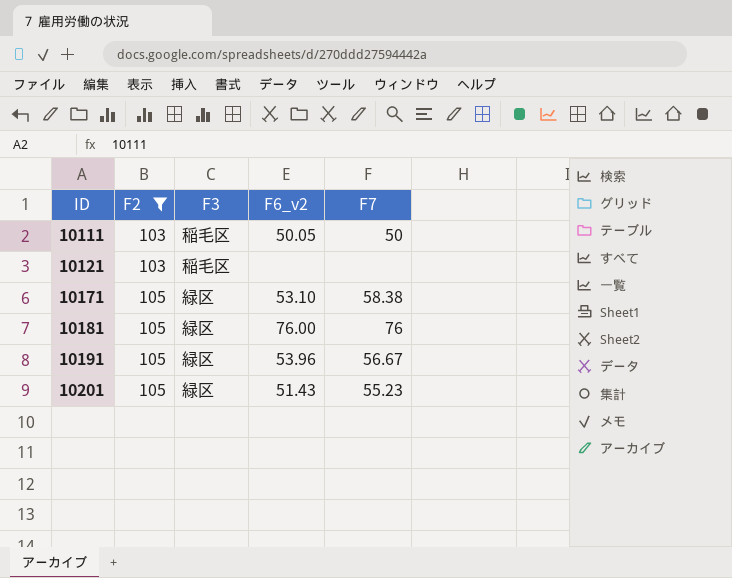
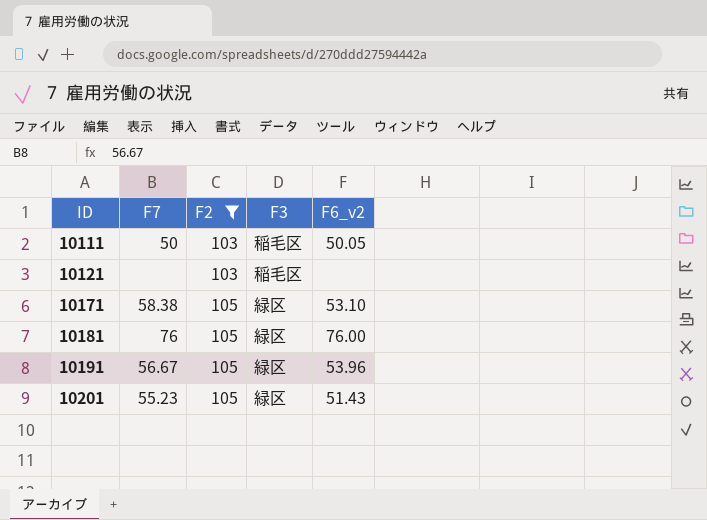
column F7 | position: 5 -> 2

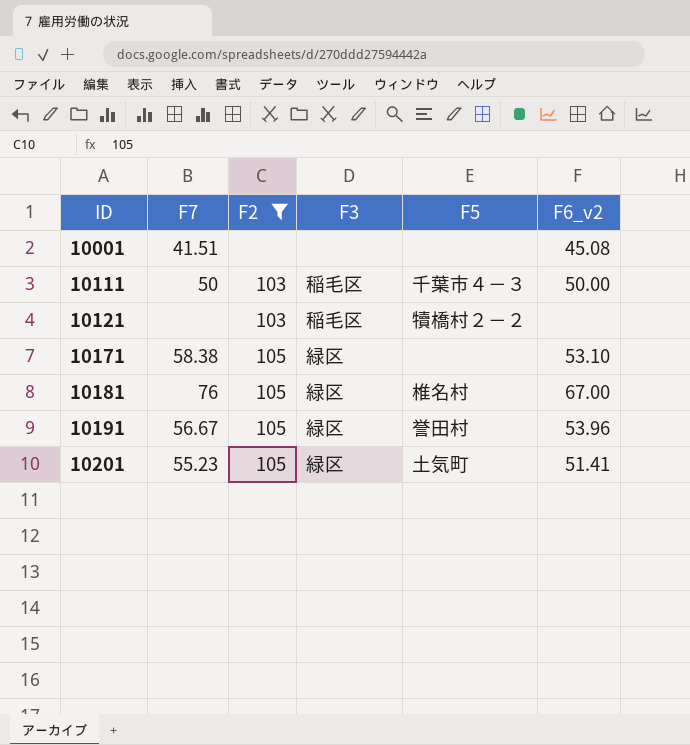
column F5 | position: none -> 5
row 10001: none -> 41.51 | none | none | none | 45.08
10111 | F6_v2: 50.05 -> 50.00
10181 | F6_v2: 76.00 -> 67.00
10201 | F6_v2: 51.43 -> 51.41

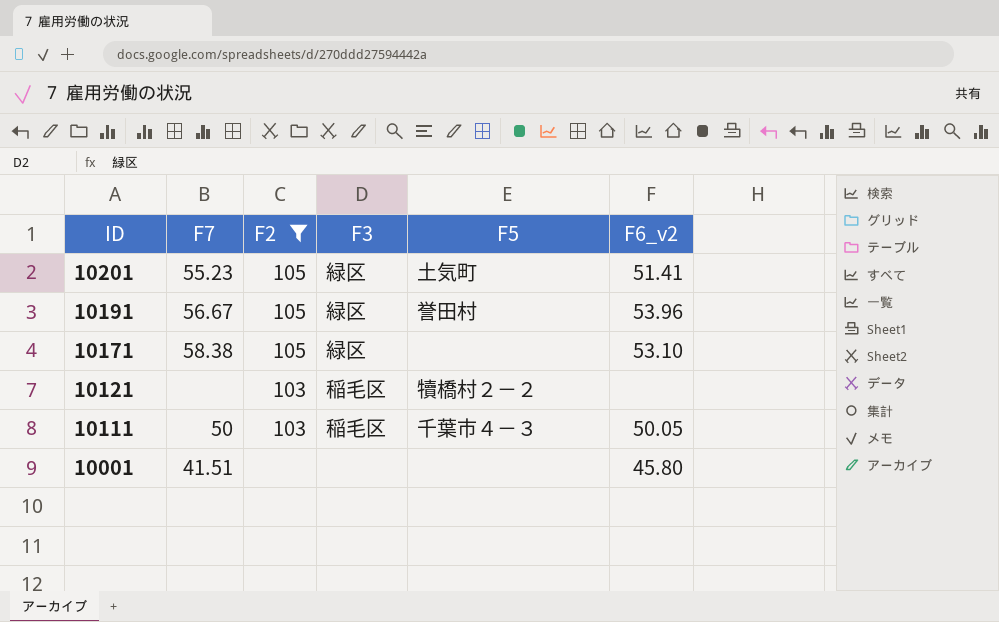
row order: ID ascending -> ID descending
row 10181: 76 | 105 | 緑区 | 椎名村 | 67.00 -> none
10111 | F6_v2: 50.00 -> 50.05
10001 | F6_v2: 45.08 -> 45.80

